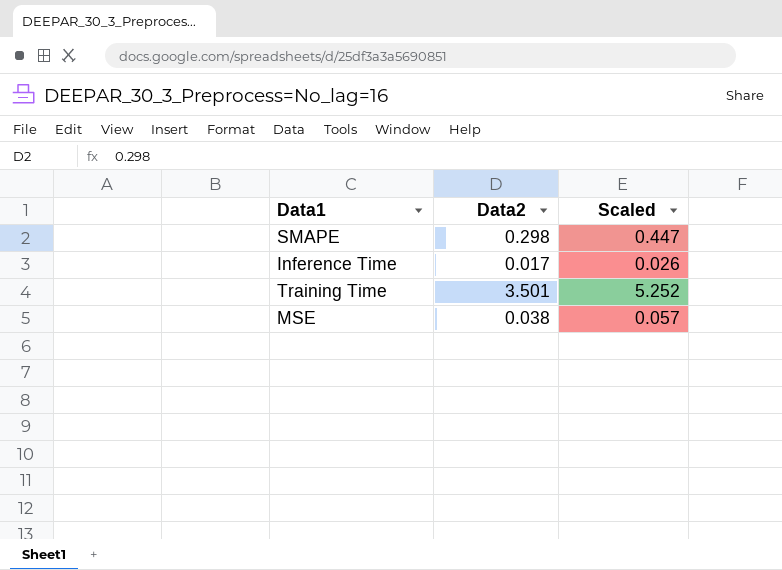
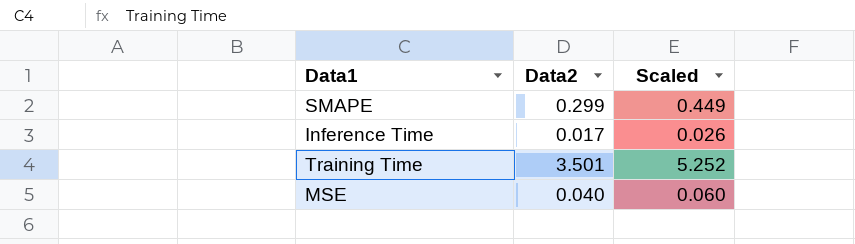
SMAPE | Data2: 0.298 -> 0.299
SMAPE | Scaled: 0.447 -> 0.449
MSE | Data2: 0.038 -> 0.040
MSE | Scaled: 0.057 -> 0.060

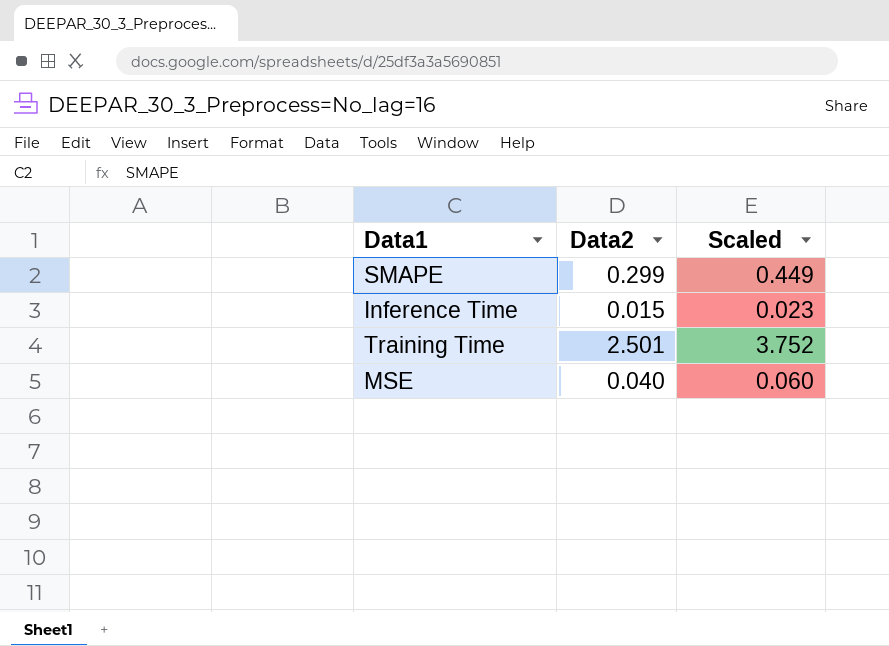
Inference Time | Data2: 0.017 -> 0.015
Inference Time | Scaled: 0.026 -> 0.023
Training Time | Data2: 3.501 -> 2.501
Training Time | Scaled: 5.252 -> 3.752

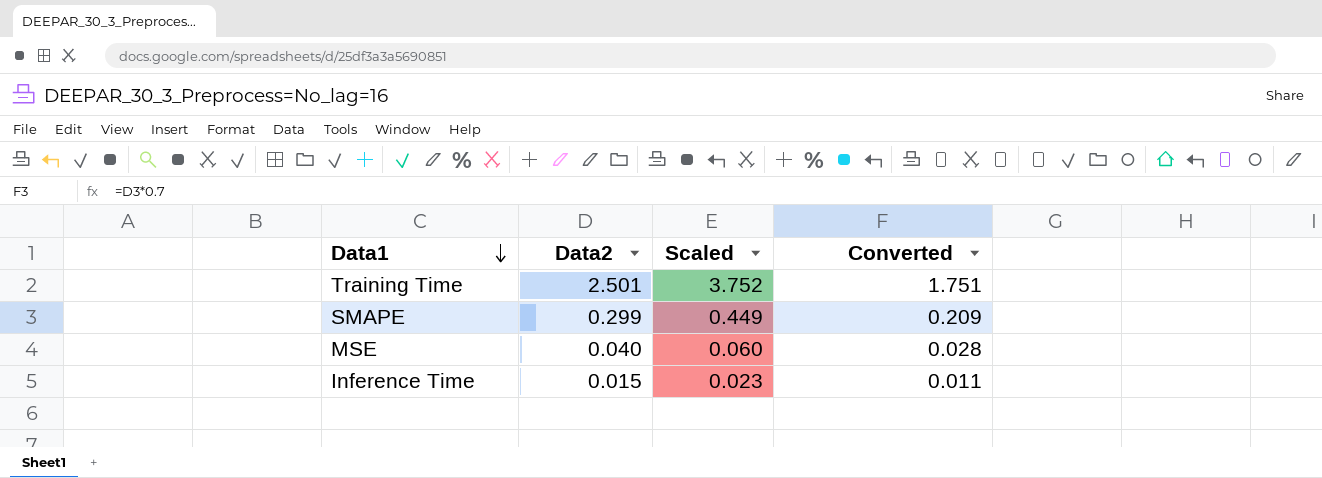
row order: none -> Data1 descending
column Converted | formula: none -> [Data2] * 0.7

